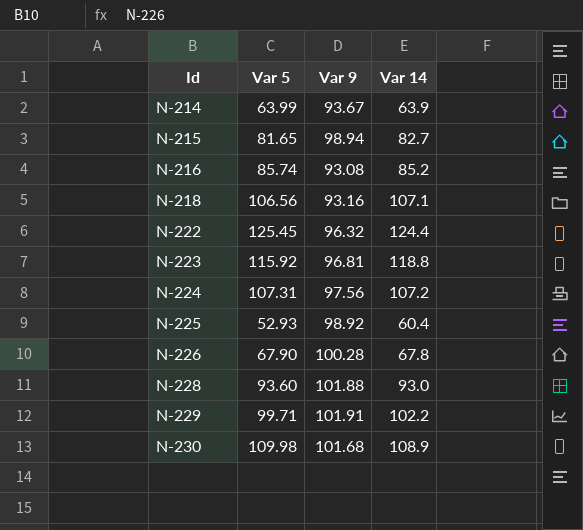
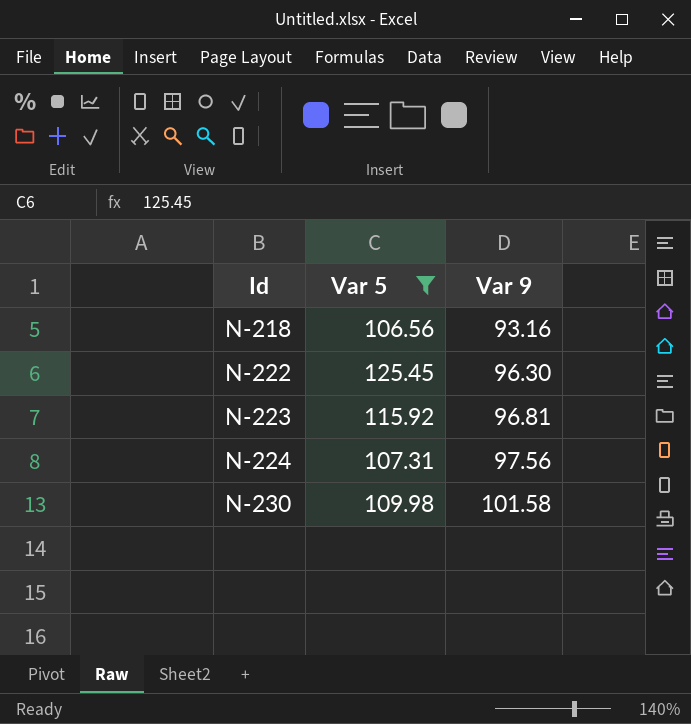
filter: none -> Var 5 >= 106.56
column Var 14 | position: 4 -> none
N-222 | Var 9: 96.32 -> 96.30
N-230 | Var 9: 101.68 -> 101.58

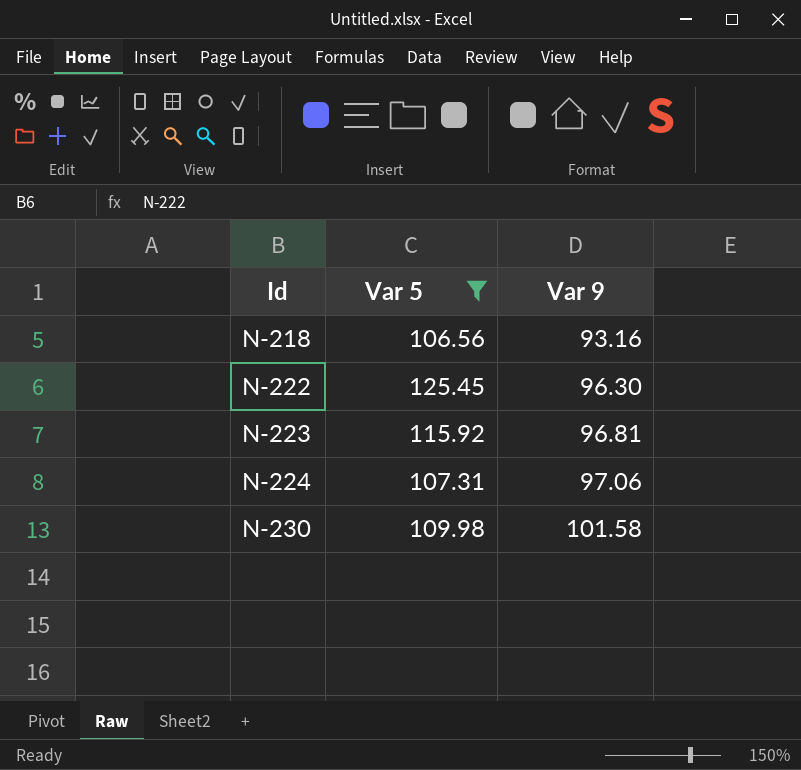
N-224 | Var 9: 97.56 -> 97.06

